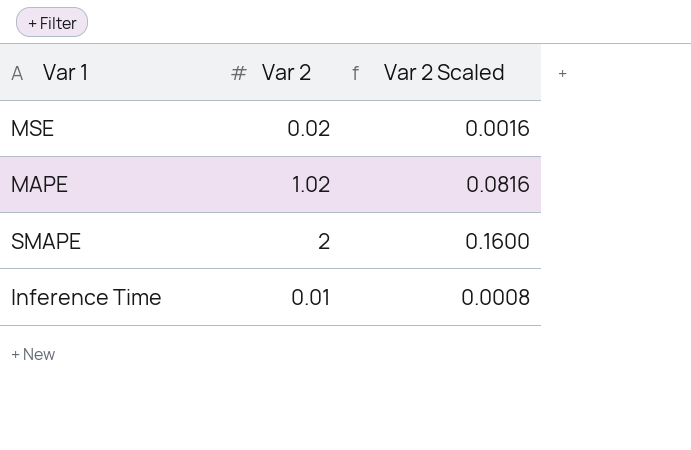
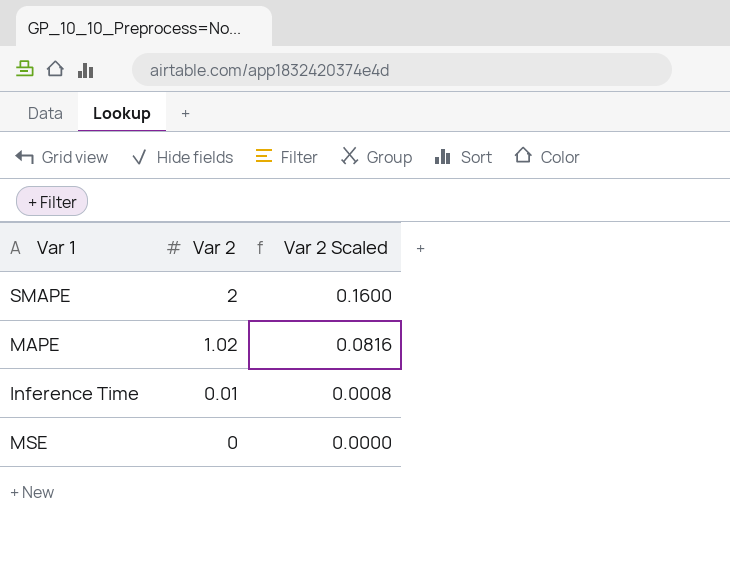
row order: none -> Var 2 descending
MSE | Var 2: 0.02 -> 0
MSE | Var 2 Scaled: 0.0016 -> 0.0000

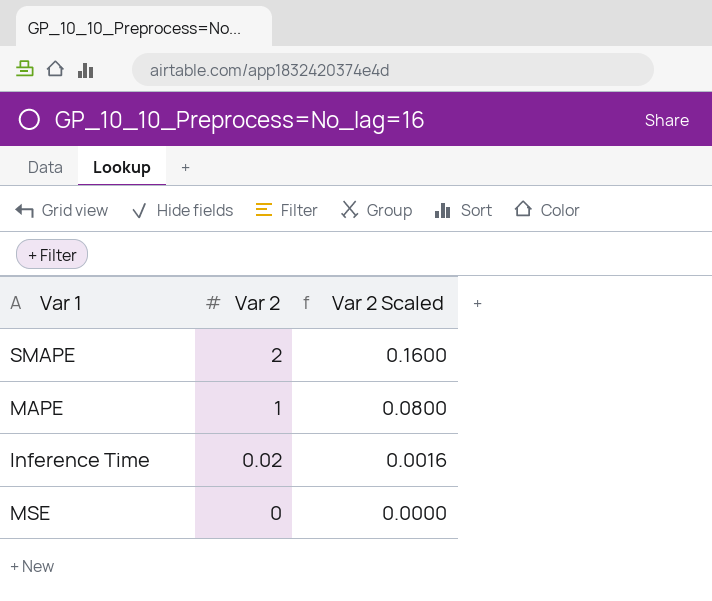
MAPE | Var 2: 1.02 -> 1
MAPE | Var 2 Scaled: 0.0816 -> 0.0800
Inference Time | Var 2: 0.01 -> 0.02
Inference Time | Var 2 Scaled: 0.0008 -> 0.0016

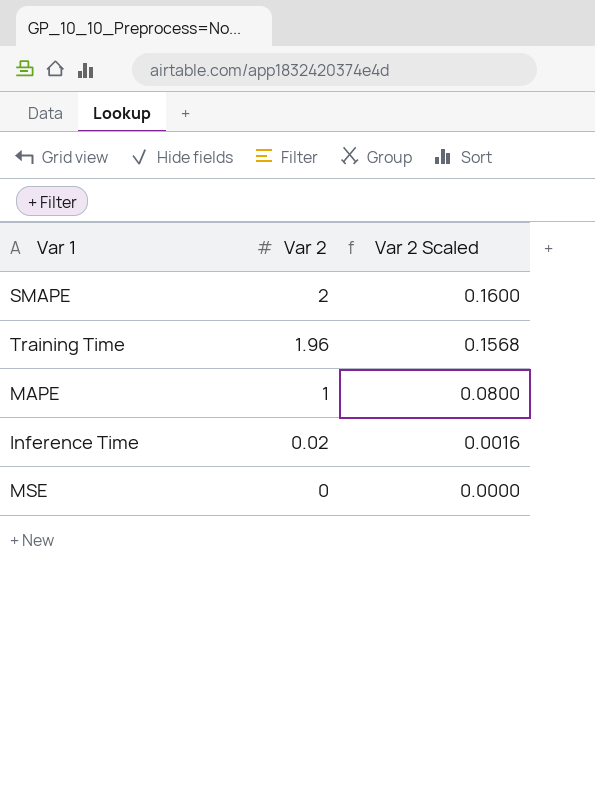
row Training Time: none -> 1.96 | 0.1568

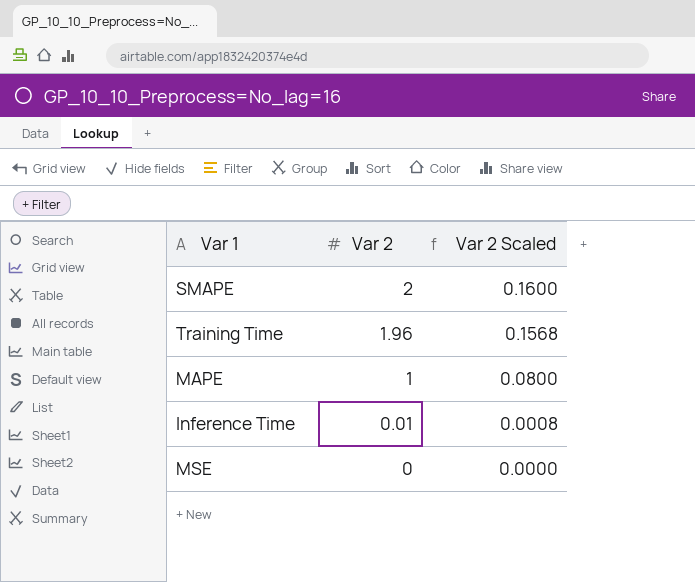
Inference Time | Var 2: 0.02 -> 0.01
Inference Time | Var 2 Scaled: 0.0016 -> 0.0008

